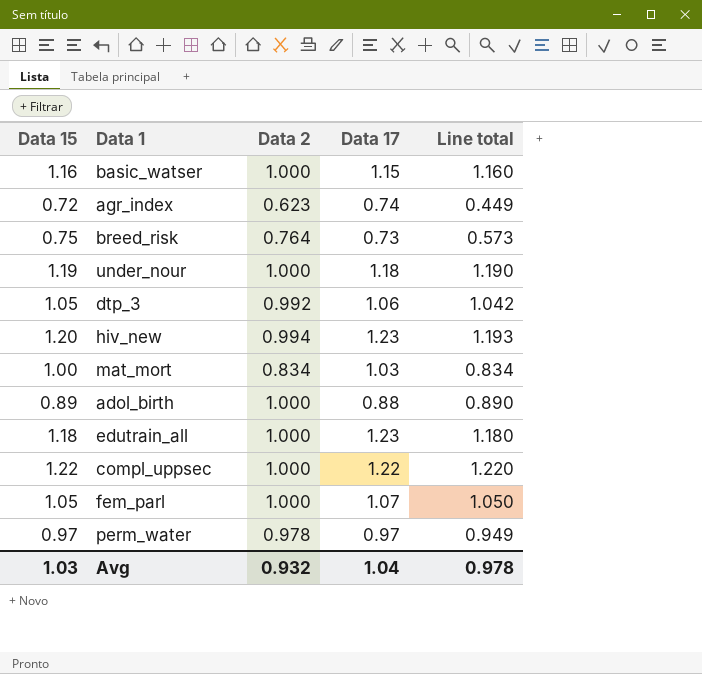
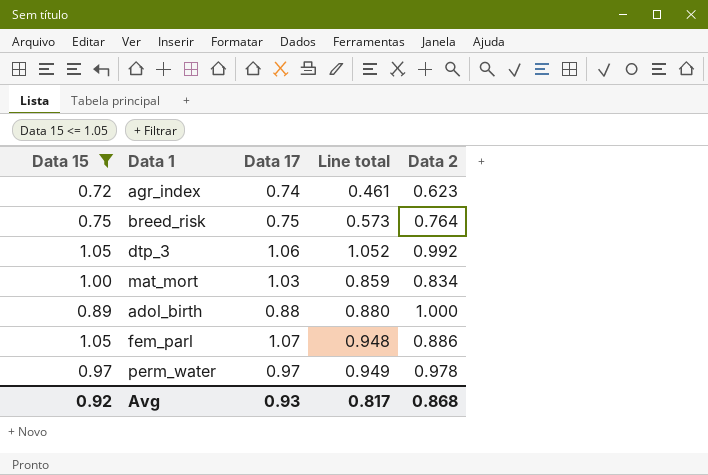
filter: none -> Data 15 <= 1.05
column Line total | formula: [Data 15] * [Data 2] -> [Data 17] * [Data 2]
column Data 2 | position: 3 -> 5
breed_risk | Data 17: 0.73 -> 0.75
fem_parl | Data 2: 1.000 -> 0.886
Avg | Data 15: 1.03 -> 0.92
Avg | Data 17: 1.04 -> 0.93
Avg | Line total: 0.978 -> 0.817
Avg | Data 2: 0.932 -> 0.868

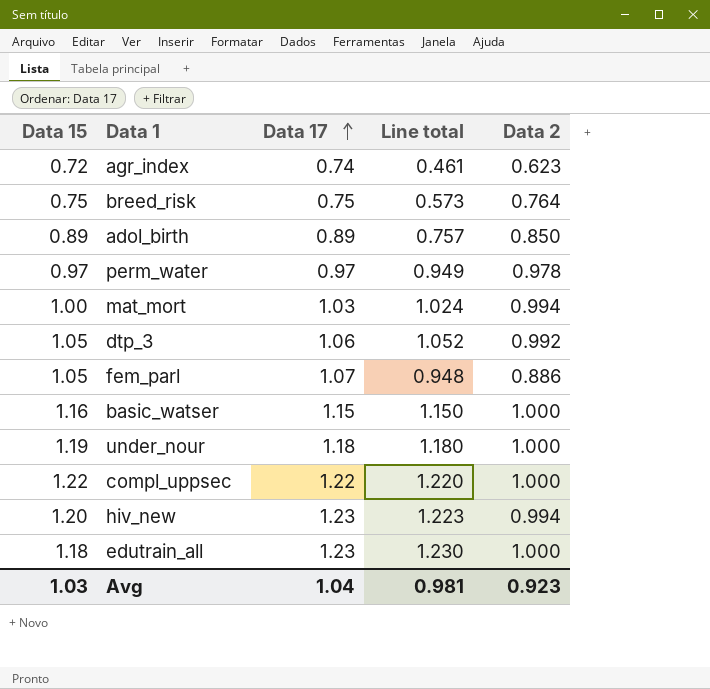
filter: Data 15 <= 1.05 -> none
row order: none -> Data 17 ascending
adol_birth | Data 17: 0.88 -> 0.89
adol_birth | Line total: 0.880 -> 0.757
adol_birth | Data 2: 1.000 -> 0.850
mat_mort | Line total: 0.859 -> 1.024
mat_mort | Data 2: 0.834 -> 0.994
Avg | Data 15: 0.92 -> 1.03
Avg | Data 17: 0.93 -> 1.04
Avg | Line total: 0.817 -> 0.981
Avg | Data 2: 0.868 -> 0.923

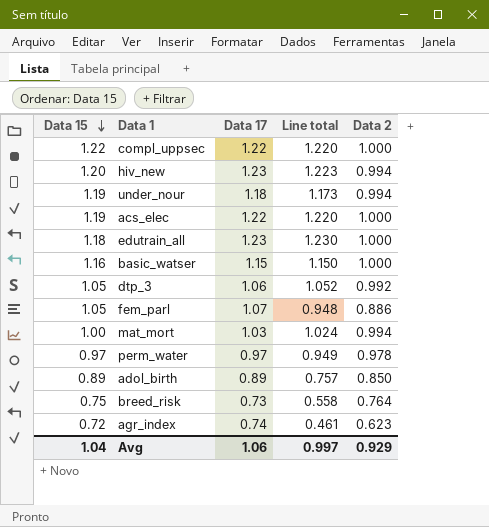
row order: Data 17 ascending -> Data 15 descending
under_nour | Line total: 1.180 -> 1.173
under_nour | Data 2: 1.000 -> 0.994
row acs_elec: none -> 1.19 | 1.22 | 1.220 | 1.000
breed_risk | Data 17: 0.75 -> 0.73
breed_risk | Line total: 0.573 -> 0.558
Avg | Data 15: 1.03 -> 1.04
Avg | Data 17: 1.04 -> 1.06
Avg | Line total: 0.981 -> 0.997
Avg | Data 2: 0.923 -> 0.929

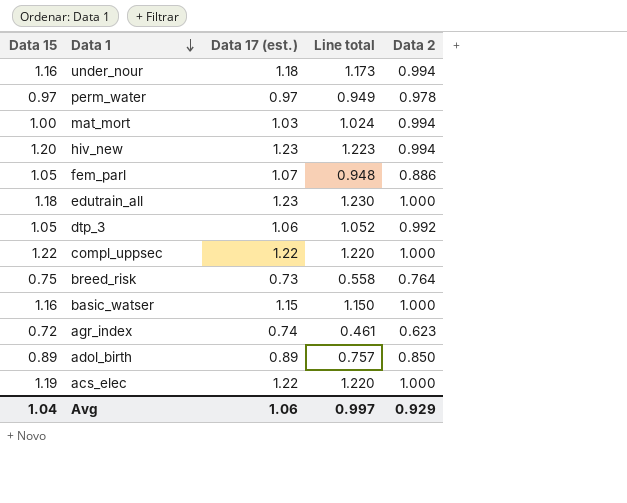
row order: Data 15 descending -> Data 1 descending
column name: Data 17 -> Data 17 (est.)
under_nour | Data 15: 1.19 -> 1.16

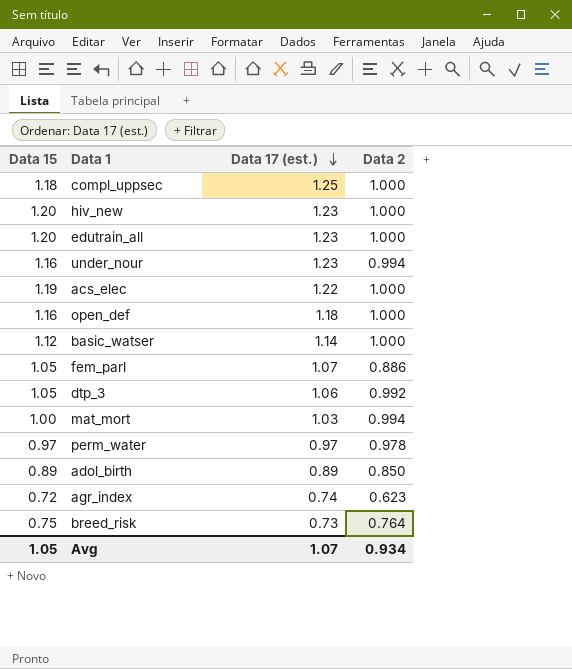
row order: Data 1 descending -> Data 17 (est.) descending
column Line total | formula: [Data 17 (est.)] * [Data 2] -> none
compl_uppsec | Data 15: 1.22 -> 1.18
compl_uppsec | Data 17 (est.): 1.22 -> 1.25
hiv_new | Data 2: 0.994 -> 1.000
edutrain_all | Data 15: 1.18 -> 1.20
under_nour | Data 17 (est.): 1.18 -> 1.23
row open_def: none -> 1.16 | 1.18 | 1.000
basic_watser | Data 15: 1.16 -> 1.12
basic_watser | Data 17 (est.): 1.15 -> 1.14
Avg | Data 15: 1.04 -> 1.05
Avg | Data 17 (est.): 1.06 -> 1.07
Avg | Data 2: 0.929 -> 0.934

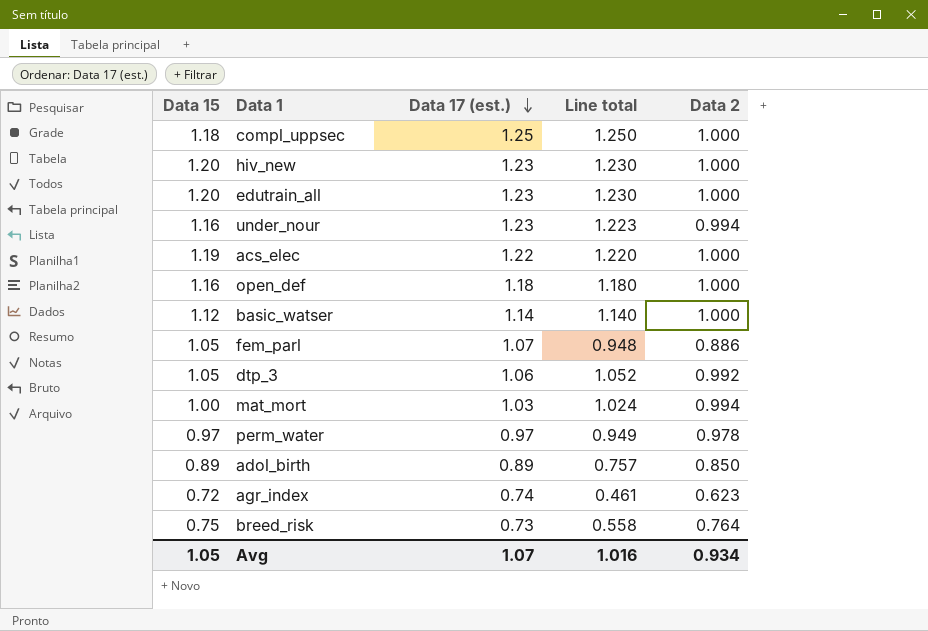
column Line total | formula: none -> [Data 17 (est.)] * [Data 2]

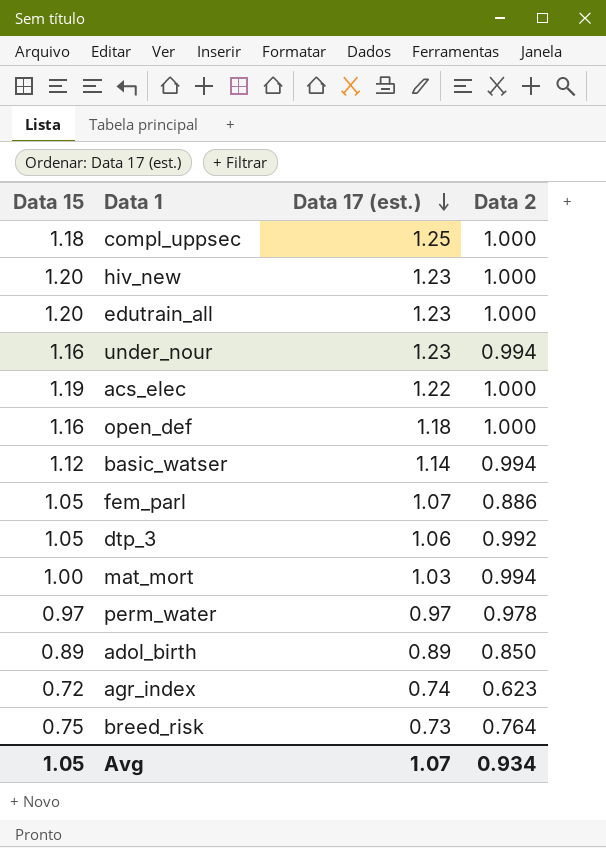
column Line total | formula: [Data 17 (est.)] * [Data 2] -> none
basic_watser | Data 2: 1.000 -> 0.994

